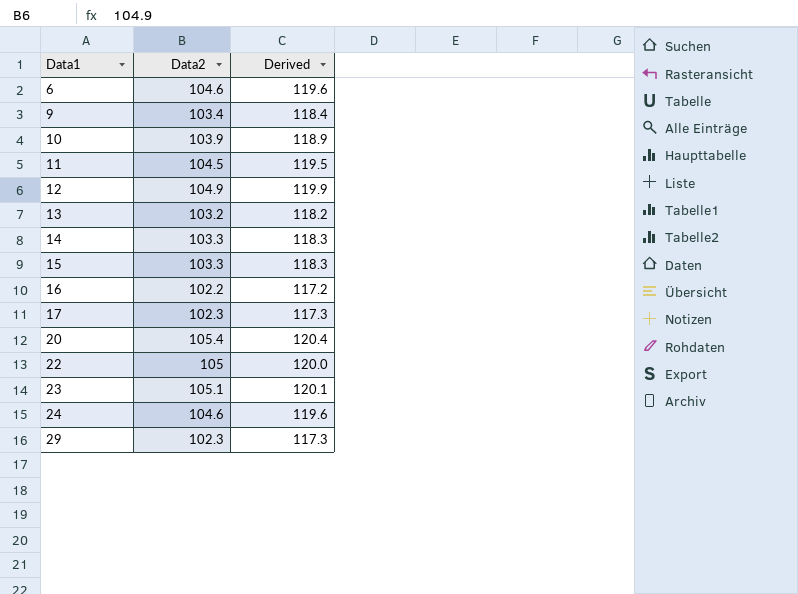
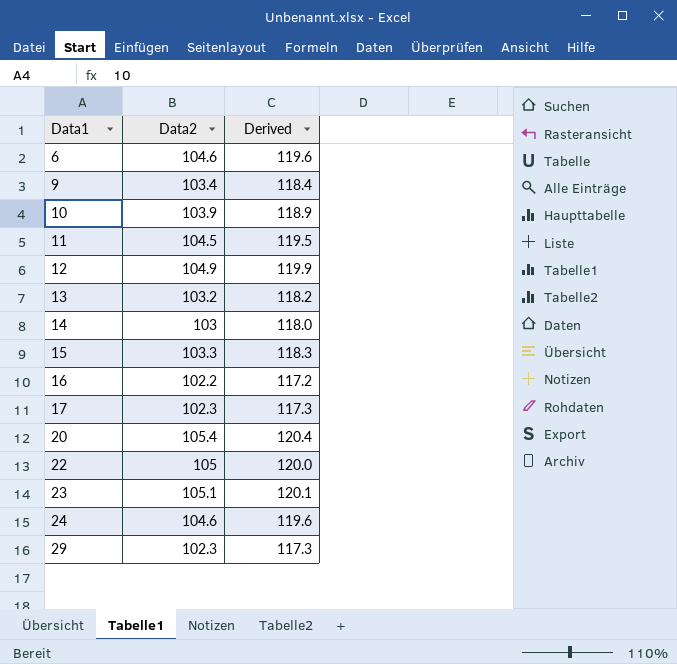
14 | Data2: 103.3 -> 103
14 | Derived: 118.3 -> 118.0

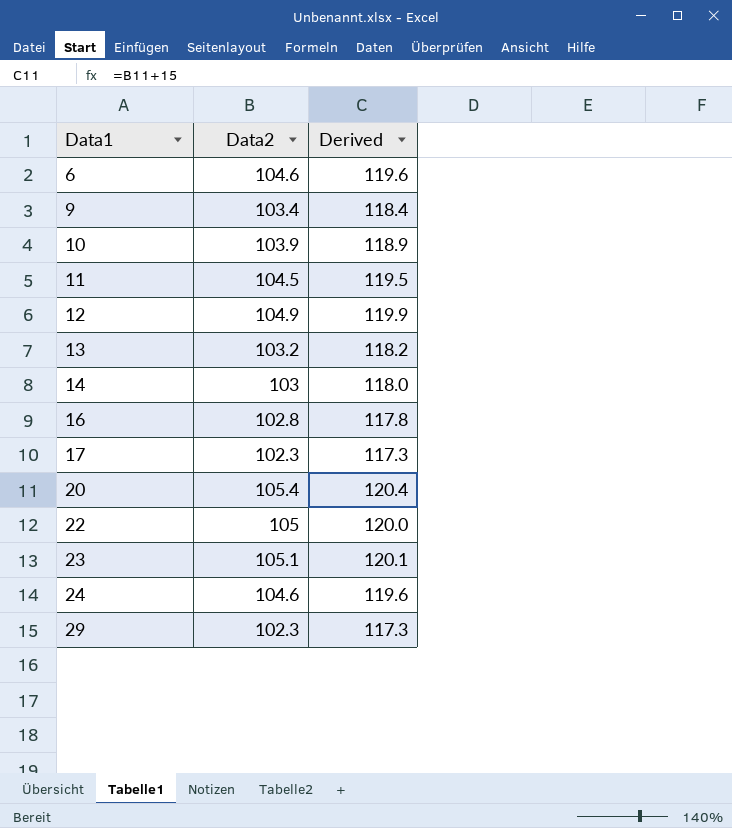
row 15: 103.3 | 118.3 -> none
16 | Data2: 102.2 -> 102.8
16 | Derived: 117.2 -> 117.8

